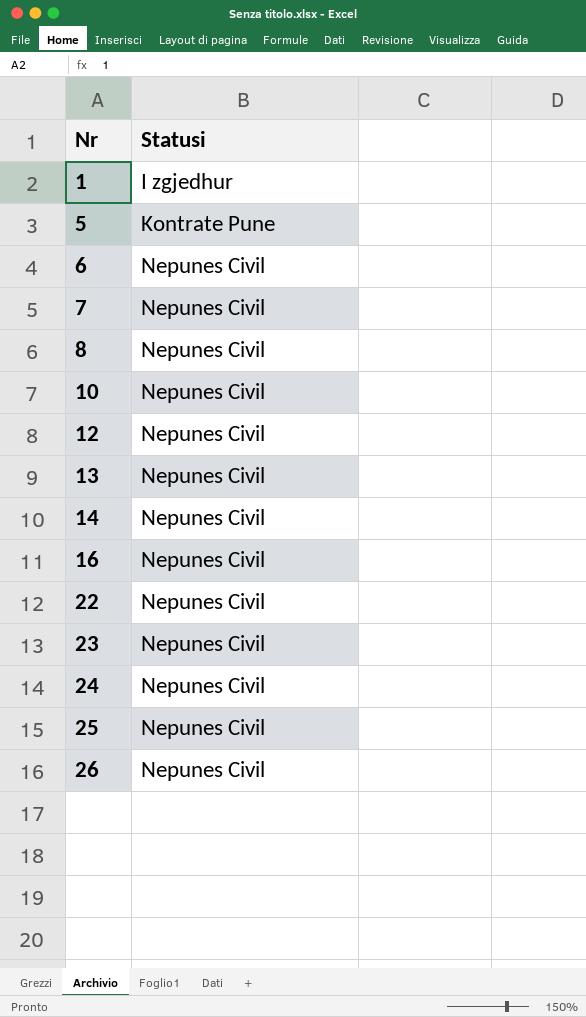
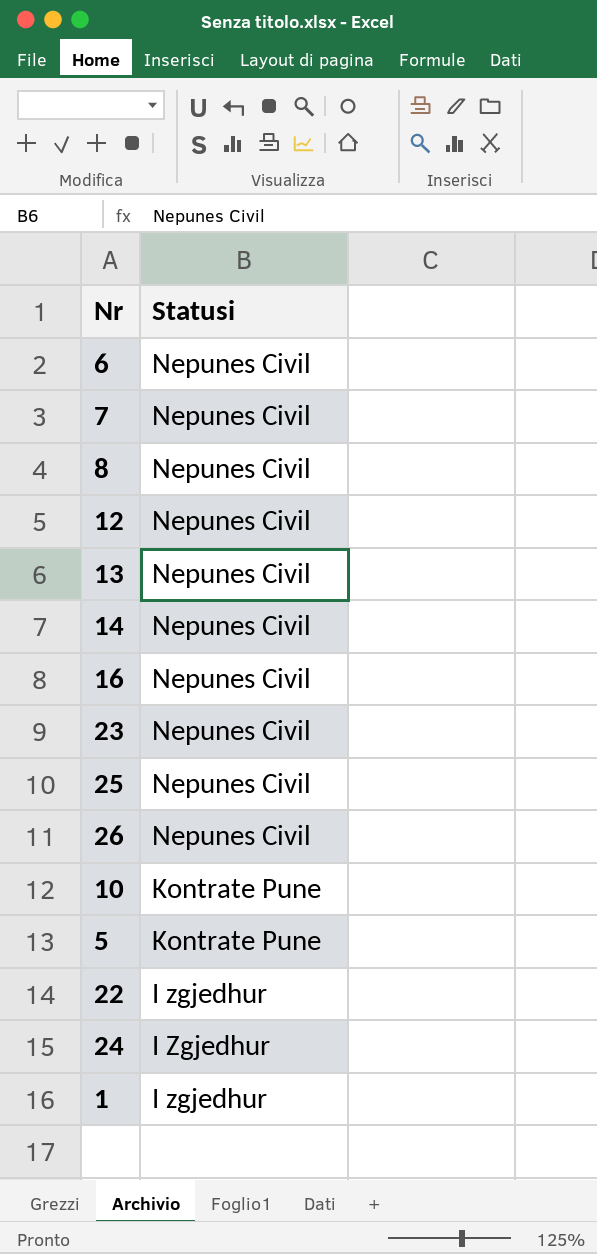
row order: Nr ascending -> Statusi descending
10 | Statusi: Nepunes Civil -> Kontrate Pune
22 | Statusi: Nepunes Civil -> I zgjedhur
24 | Statusi: Nepunes Civil -> I Zgjedhur

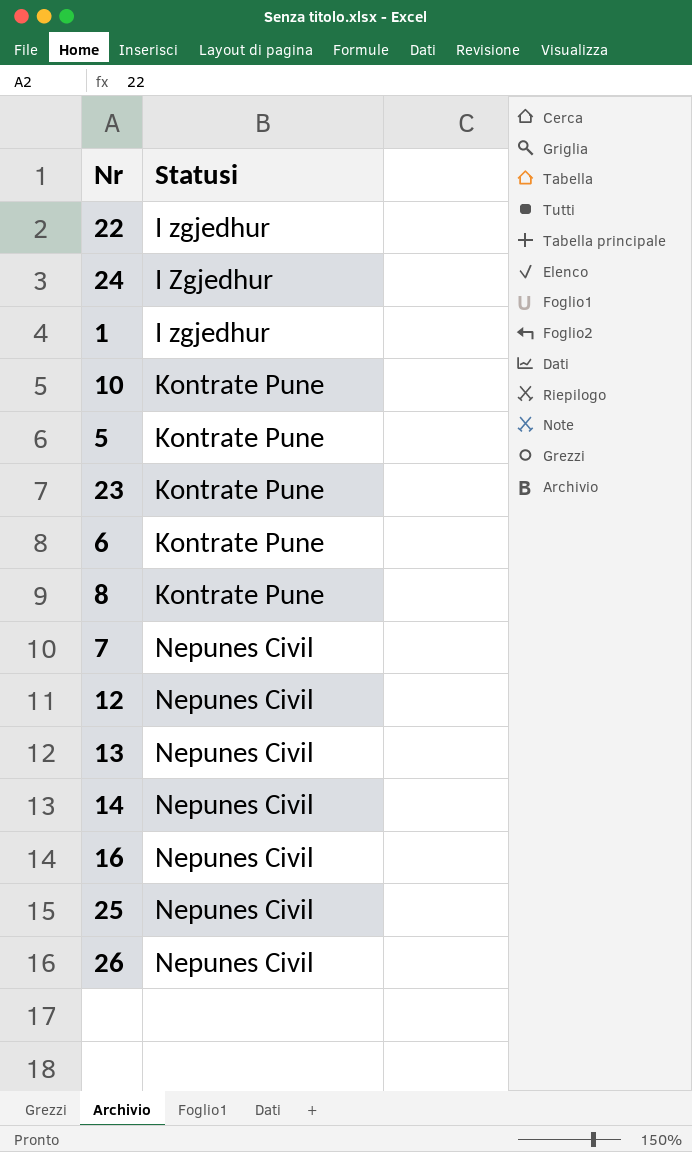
row order: Statusi descending -> Statusi ascending
23 | Statusi: Nepunes Civil -> Kontrate Pune
6 | Statusi: Nepunes Civil -> Kontrate Pune
8 | Statusi: Nepunes Civil -> Kontrate Pune

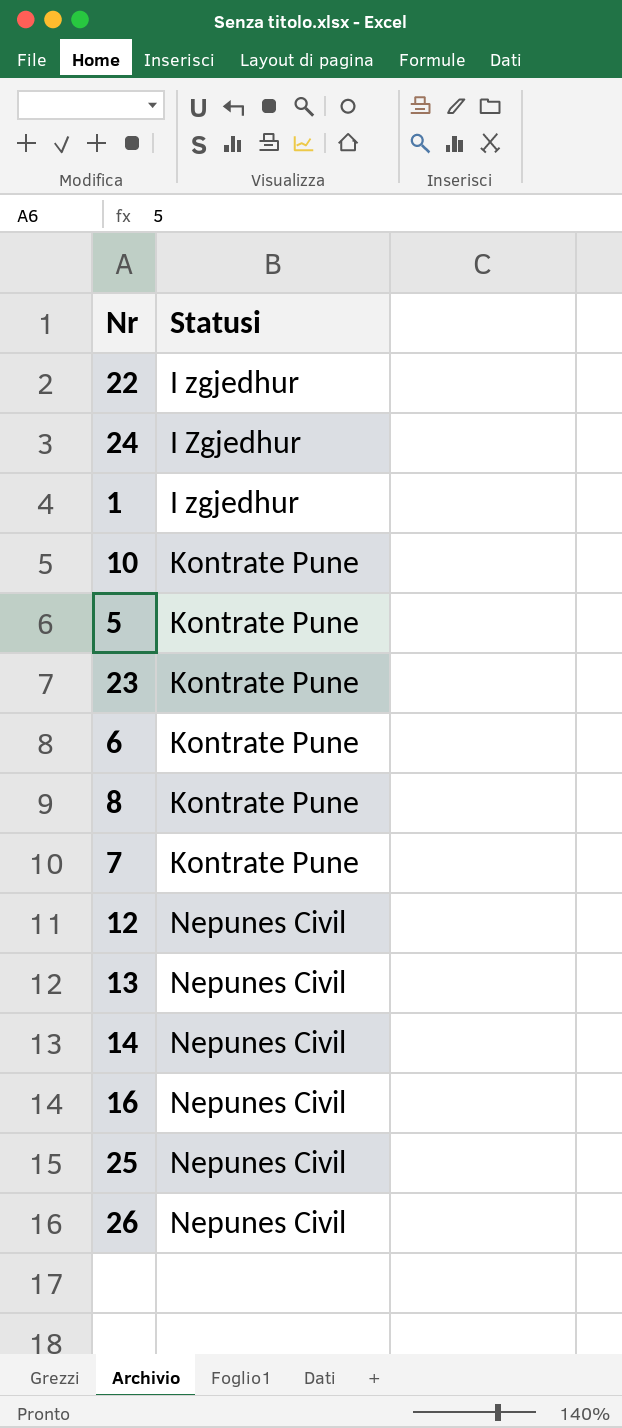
7 | Statusi: Nepunes Civil -> Kontrate Pune

